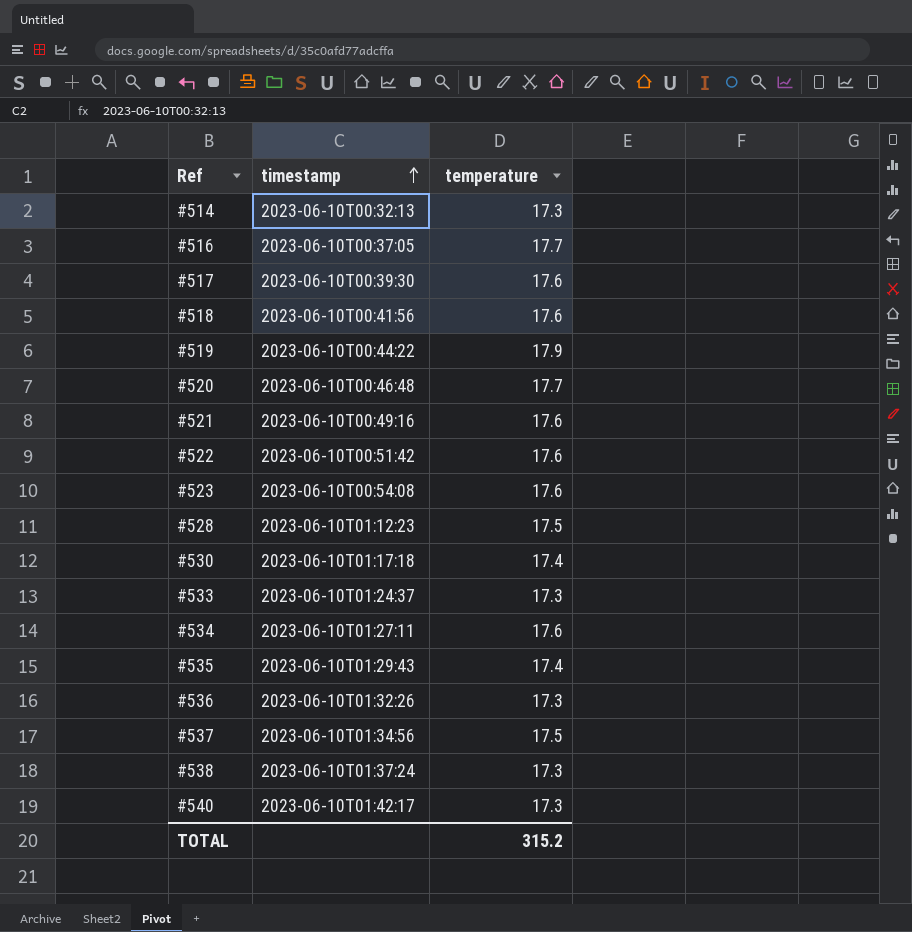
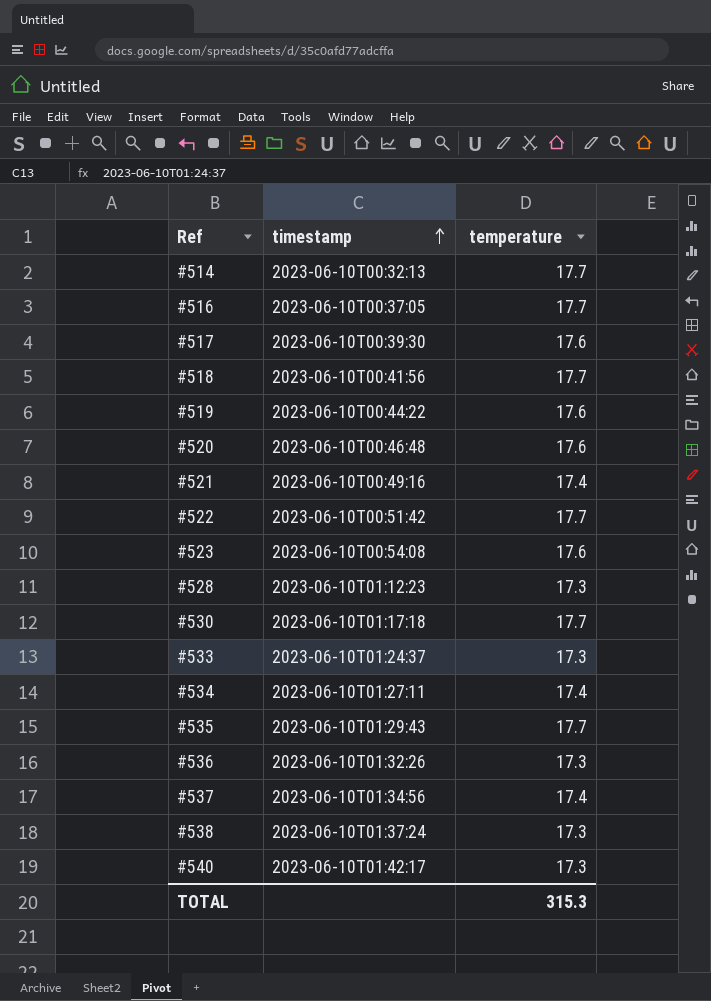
#514 | temperature: 17.3 -> 17.7
#518 | temperature: 17.6 -> 17.7
#519 | temperature: 17.9 -> 17.6
#520 | temperature: 17.7 -> 17.6
#521 | temperature: 17.6 -> 17.4
#522 | temperature: 17.6 -> 17.7
#528 | temperature: 17.5 -> 17.3
#530 | temperature: 17.4 -> 17.7
#534 | temperature: 17.6 -> 17.4
#535 | temperature: 17.4 -> 17.7
#537 | temperature: 17.5 -> 17.4
TOTAL | temperature: 315.2 -> 315.3

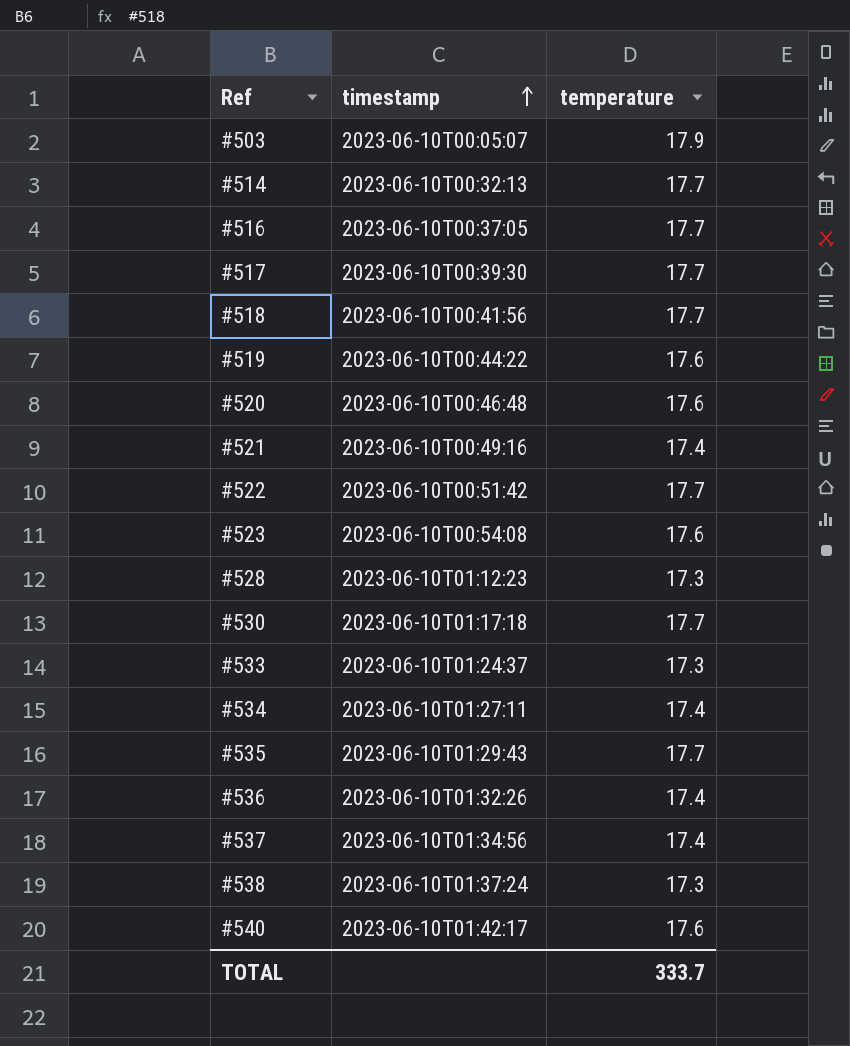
row #503: none -> 2023-06-10T00:05:07 | 17.9
#517 | temperature: 17.6 -> 17.7
#536 | temperature: 17.3 -> 17.4
#540 | temperature: 17.3 -> 17.6
TOTAL | temperature: 315.3 -> 333.7

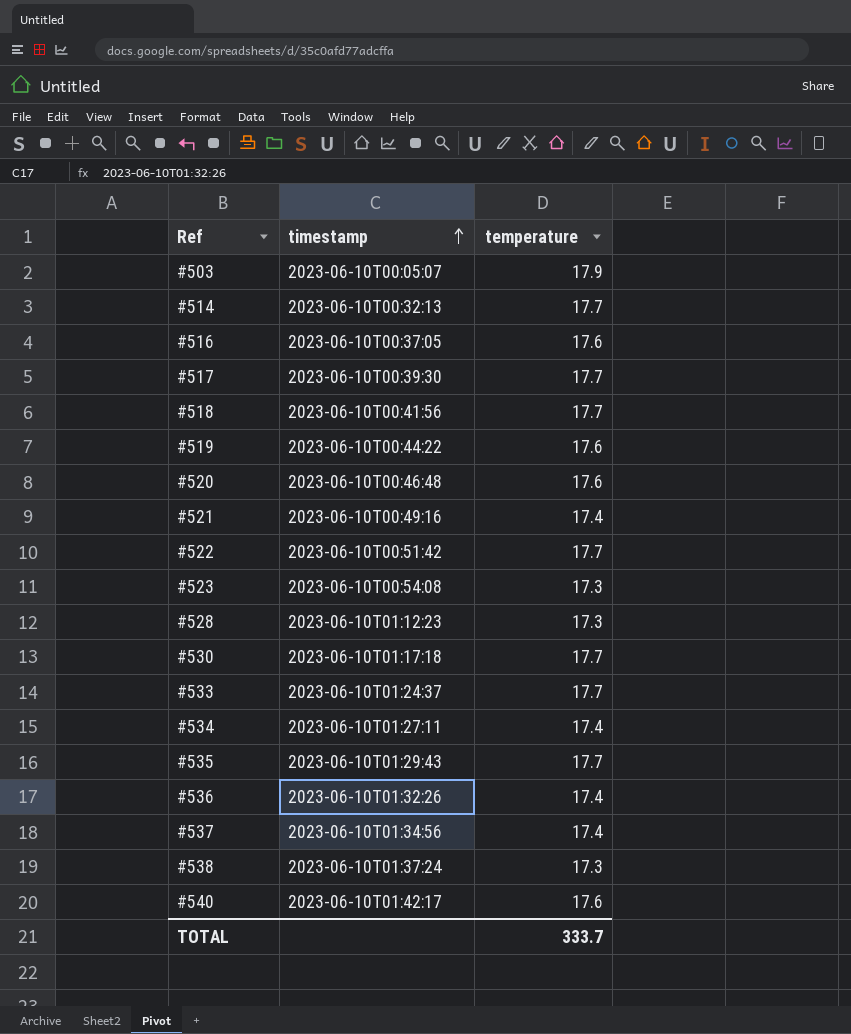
#516 | temperature: 17.7 -> 17.6
#523 | temperature: 17.6 -> 17.3
#533 | temperature: 17.3 -> 17.7

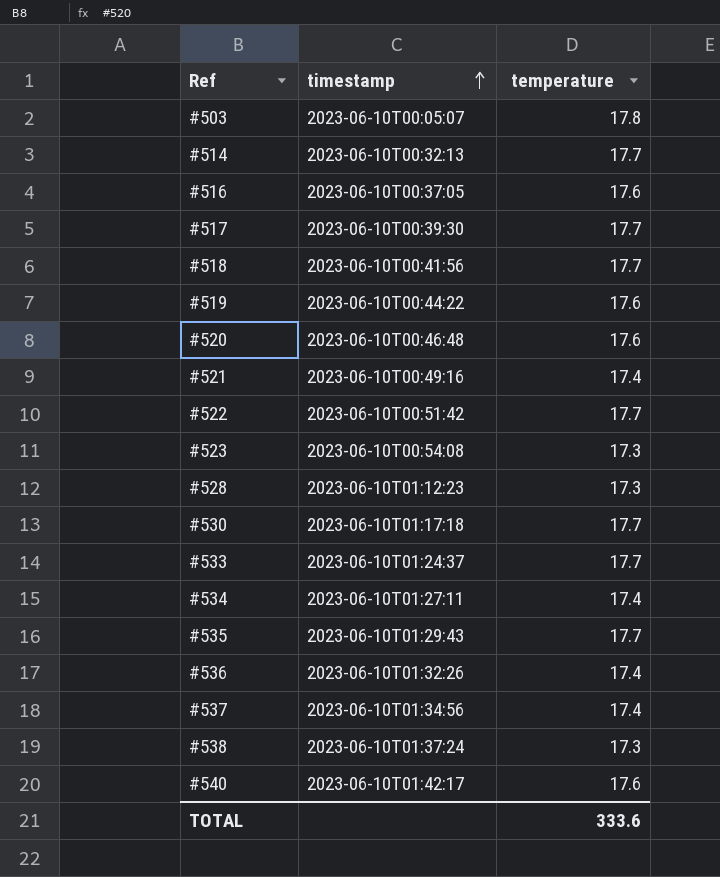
#503 | temperature: 17.9 -> 17.8
TOTAL | temperature: 333.7 -> 333.6

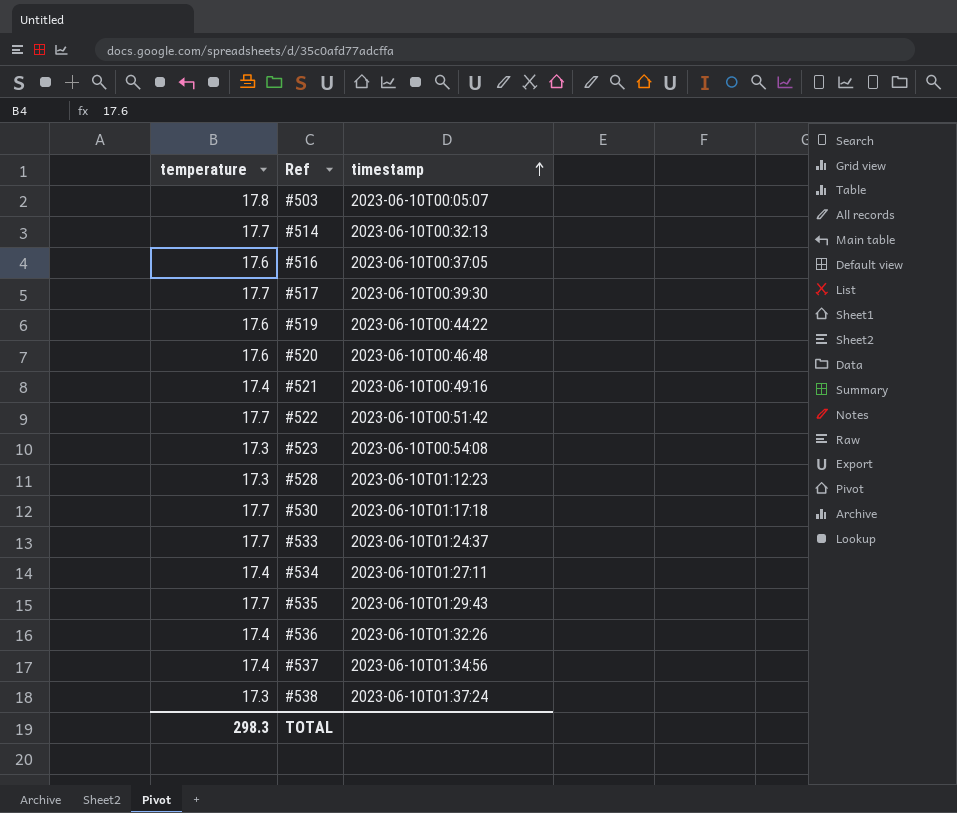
column temperature | position: 3 -> 1
row #518: 2023-06-10T00:41:56 | 17.7 -> none
row #540: 2023-06-10T01:42:17 | 17.6 -> none
TOTAL | temperature: 333.6 -> 298.3

